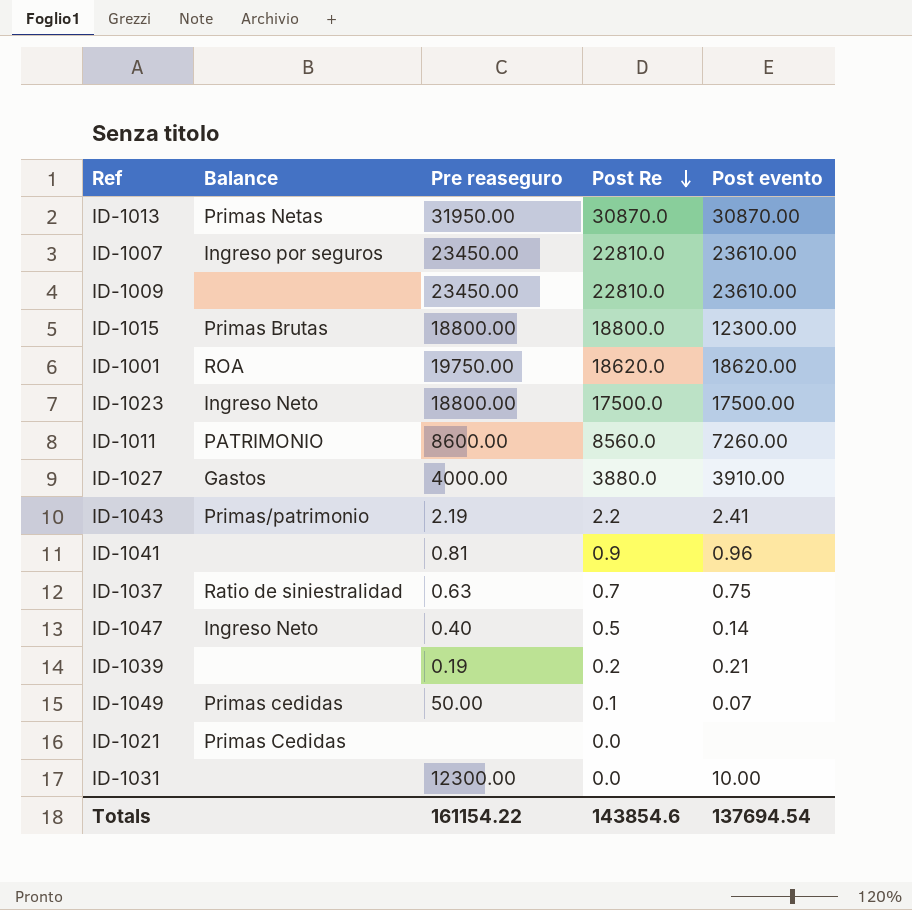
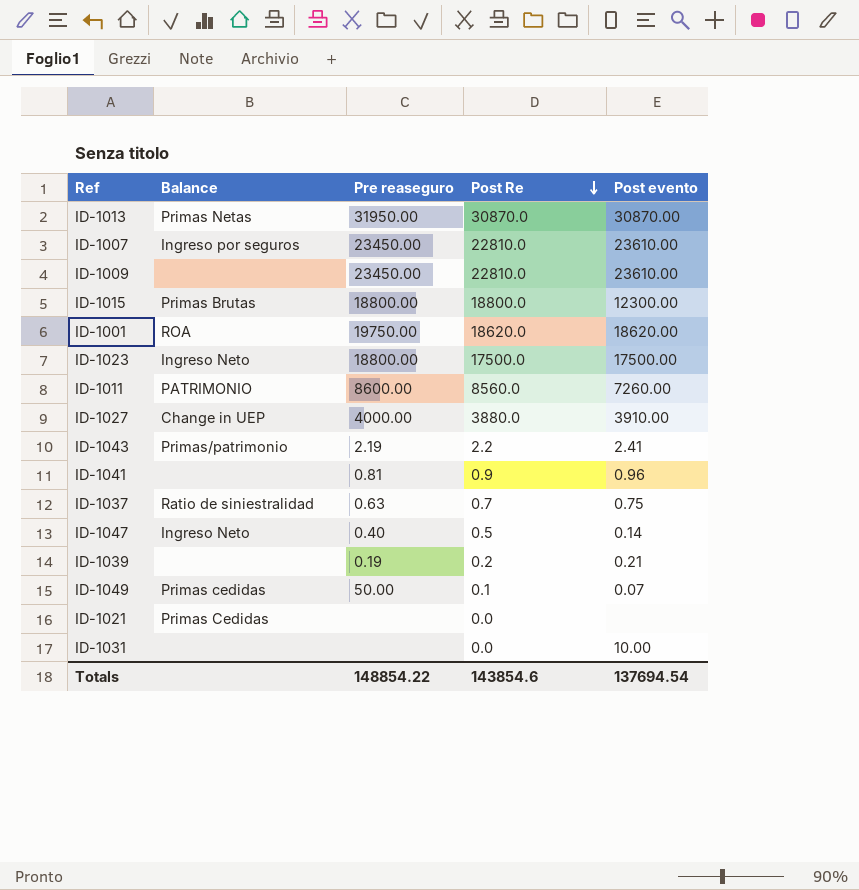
ID-1027 | Balance: Gastos -> Change in UEP
ID-1031 | Pre reaseguro: 12300.00 -> none
Totals | Pre reaseguro: 161154.22 -> 148854.22

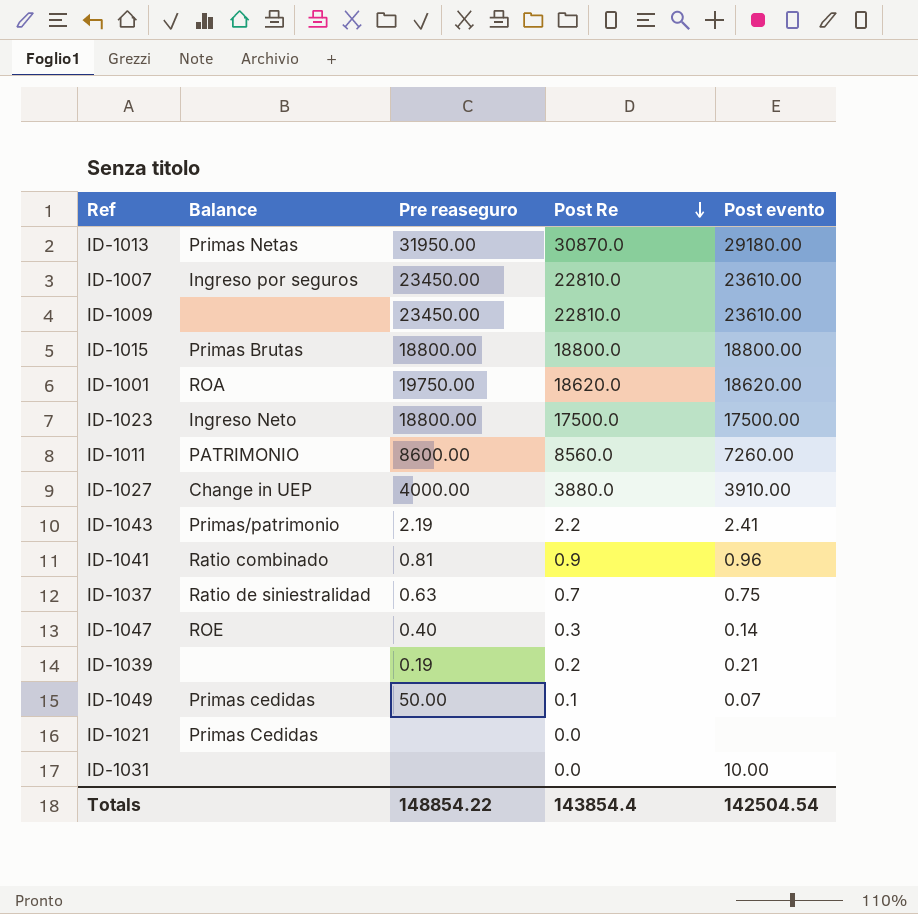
ID-1013 | Post evento: 30870.00 -> 29180.00
ID-1015 | Post evento: 12300.00 -> 18800.00
ID-1041 | Balance: none -> Ratio combinado
ID-1047 | Balance: Ingreso Neto -> ROE
ID-1047 | Post Re: 0.5 -> 0.3
Totals | Post Re: 143854.6 -> 143854.4
Totals | Post evento: 137694.54 -> 142504.54

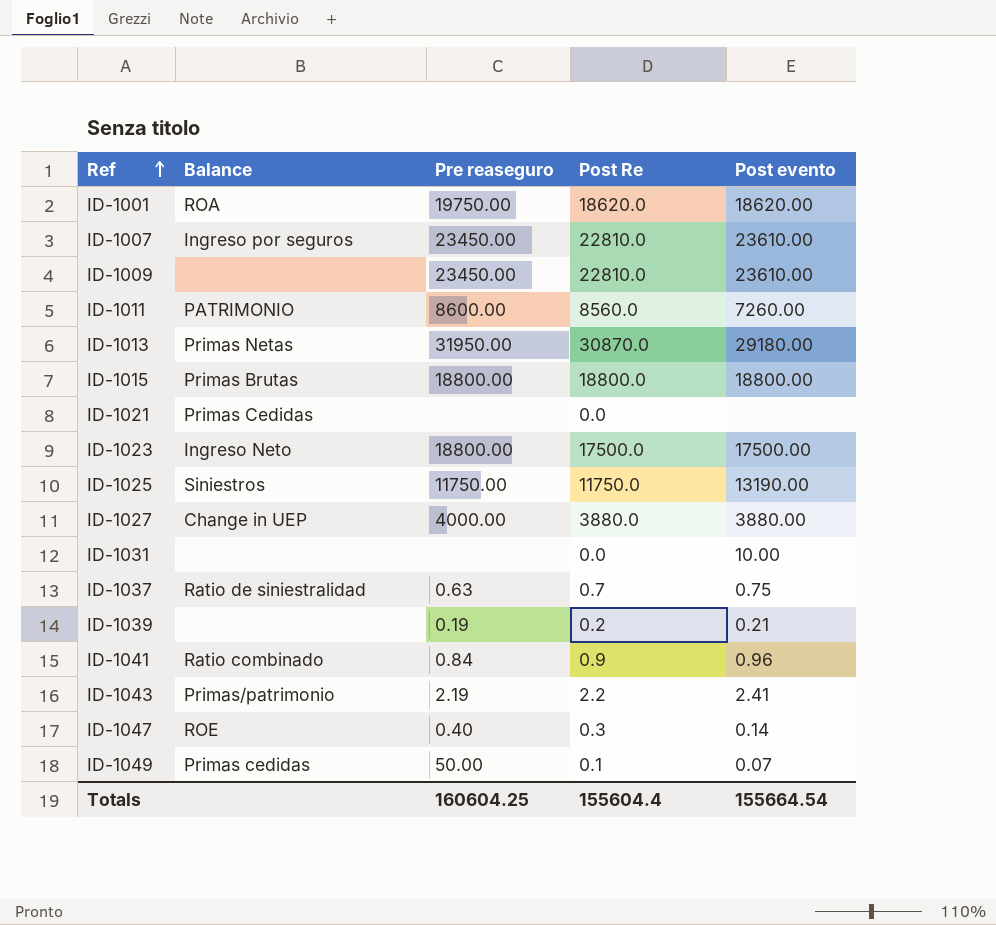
row order: Post Re descending -> Ref ascending
row ID-1025: none -> Siniestros | 11750.00 | 11750.0 | 13190.00
ID-1027 | Post evento: 3910.00 -> 3880.00
ID-1041 | Pre reaseguro: 0.81 -> 0.84
Totals | Pre reaseguro: 148854.22 -> 160604.25
Totals | Post Re: 143854.4 -> 155604.4
Totals | Post evento: 142504.54 -> 155664.54

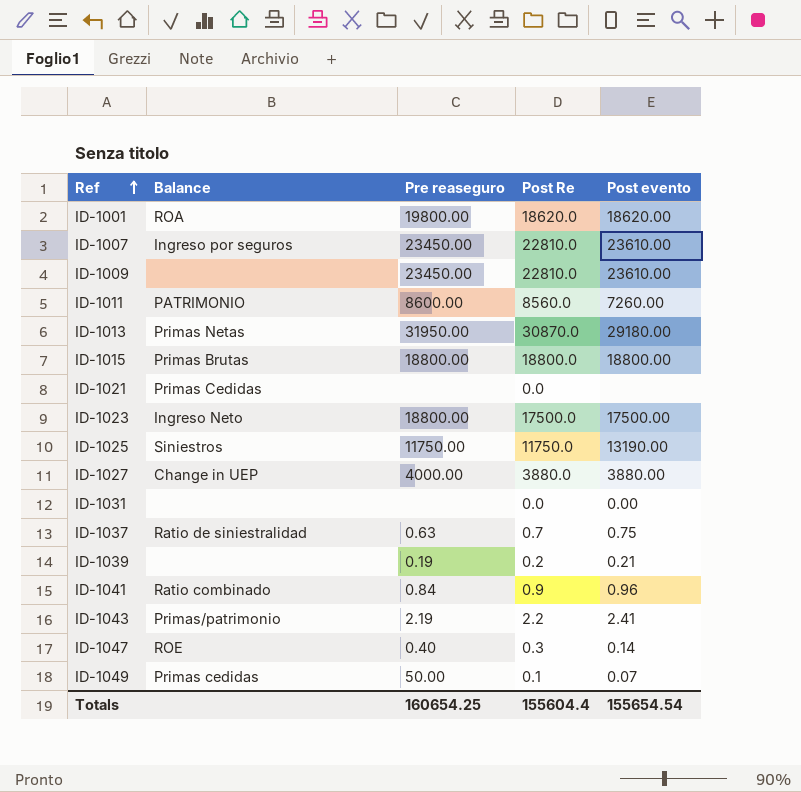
ID-1001 | Pre reaseguro: 19750.00 -> 19800.00
ID-1031 | Post evento: 10.00 -> 0.00
Totals | Pre reaseguro: 160604.25 -> 160654.25
Totals | Post evento: 155664.54 -> 155654.54

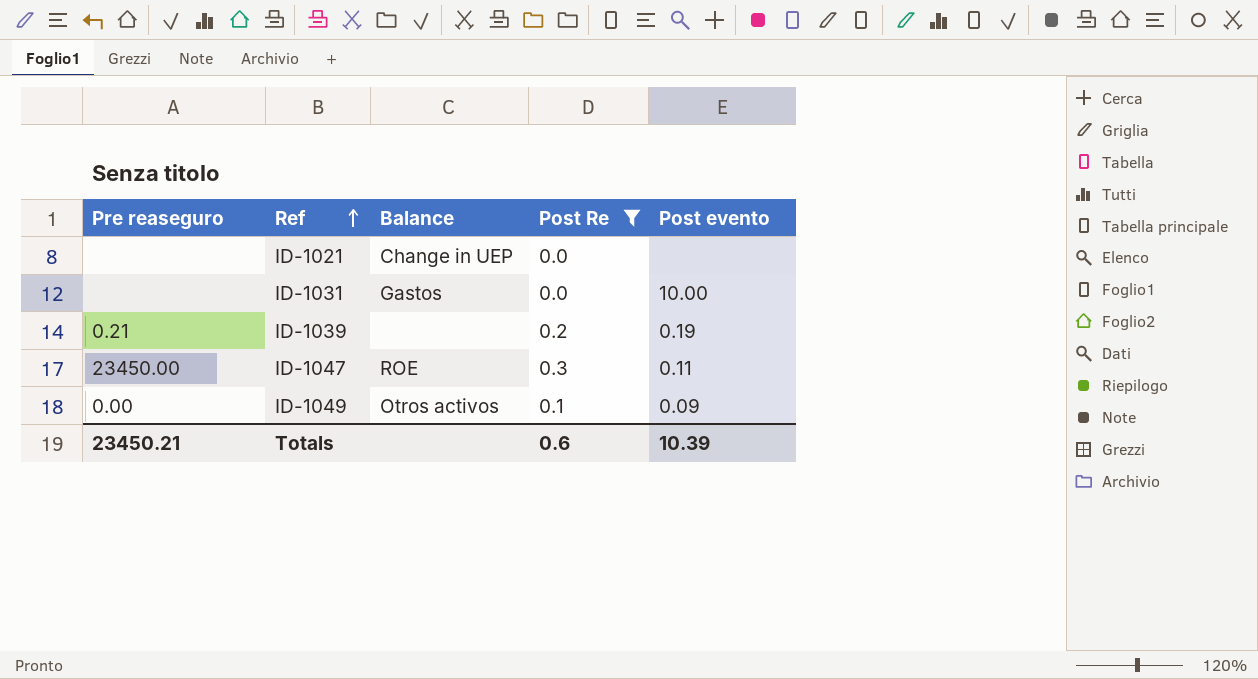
filter: none -> Post Re <= 0.3
column Pre reaseguro | position: 3 -> 1
ID-1021 | Balance: Primas Cedidas -> Change in UEP
ID-1031 | Balance: none -> Gastos
ID-1031 | Post evento: 0.00 -> 10.00
ID-1039 | Pre reaseguro: 0.19 -> 0.21
ID-1039 | Post evento: 0.21 -> 0.19
ID-1047 | Pre reaseguro: 0.40 -> 23450.00
ID-1047 | Post evento: 0.14 -> 0.11
ID-1049 | Pre reaseguro: 50.00 -> 0.00
ID-1049 | Balance: Primas cedidas -> Otros activos
ID-1049 | Post evento: 0.07 -> 0.09
Totals | Pre reaseguro: 160654.25 -> 23450.21
Totals | Post Re: 155604.4 -> 0.6
Totals | Post evento: 155654.54 -> 10.39

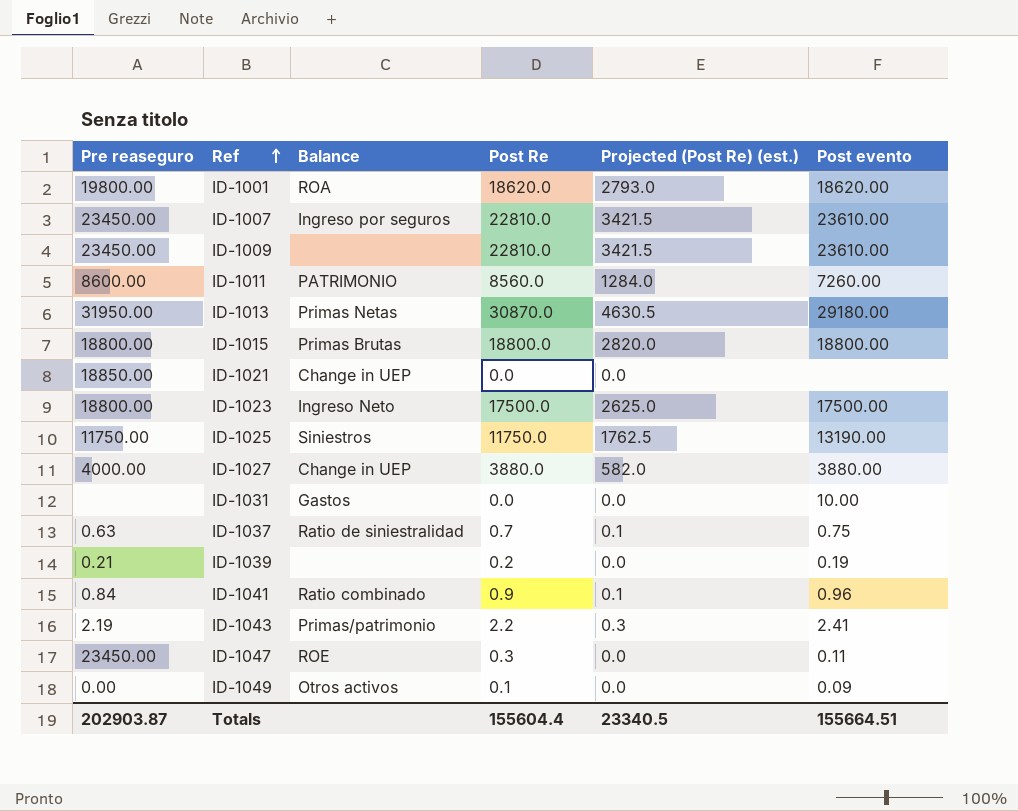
filter: Post Re <= 0.3 -> none
column Projected (Post Re) (est.) | formula: none -> [Post Re] * 0.15
ID-1021 | Pre reaseguro: none -> 18850.00
Totals | Pre reaseguro: 23450.21 -> 202903.87
Totals | Post Re: 0.6 -> 155604.4
Totals | Post evento: 10.39 -> 155664.51

